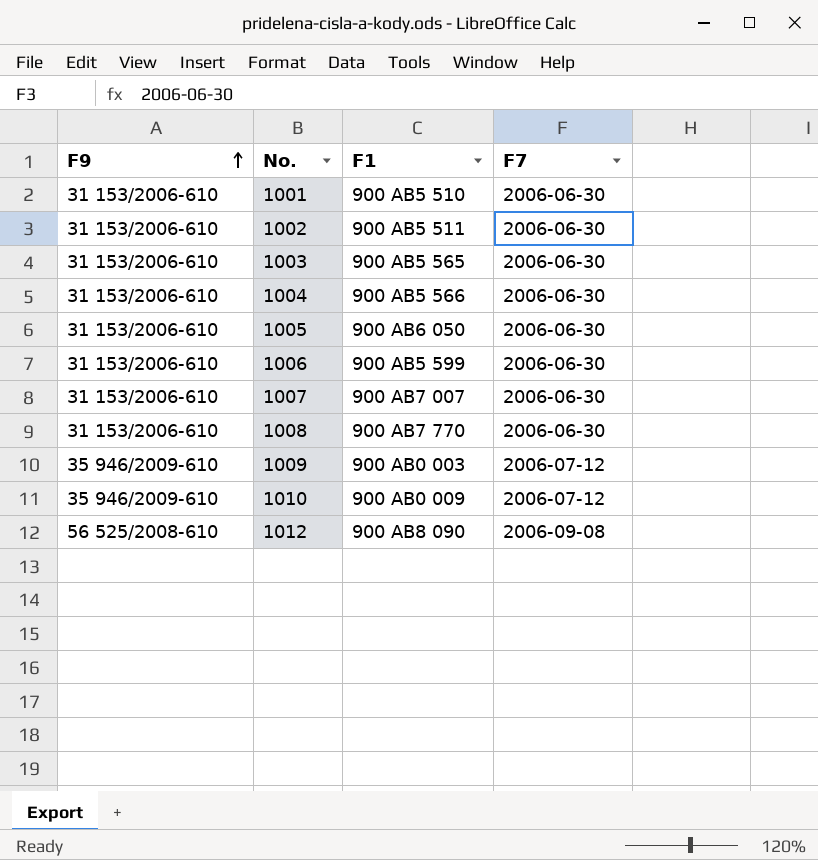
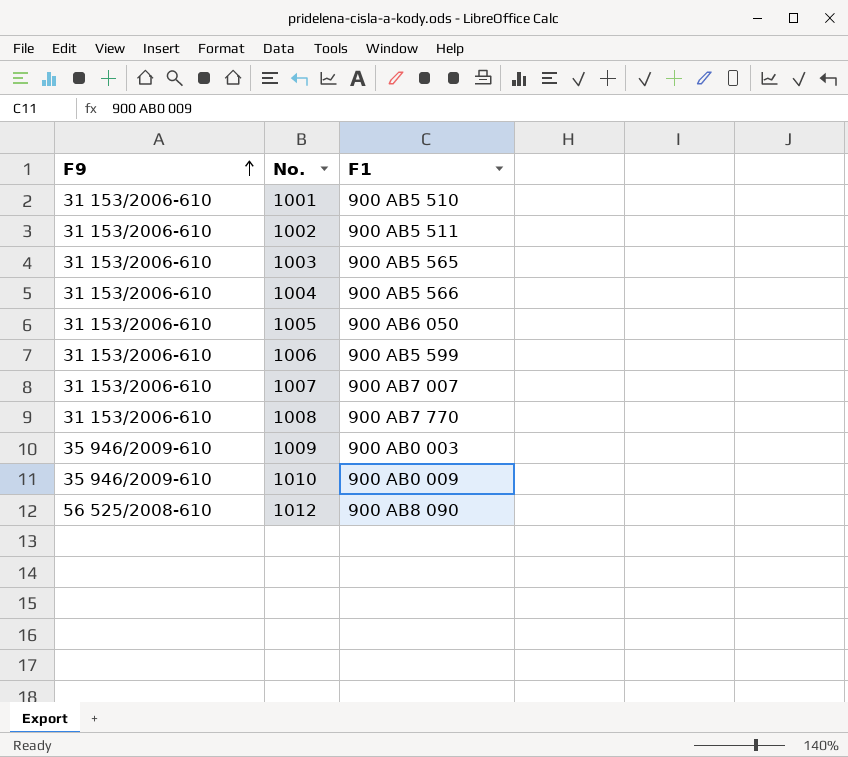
column F7 | position: 4 -> none

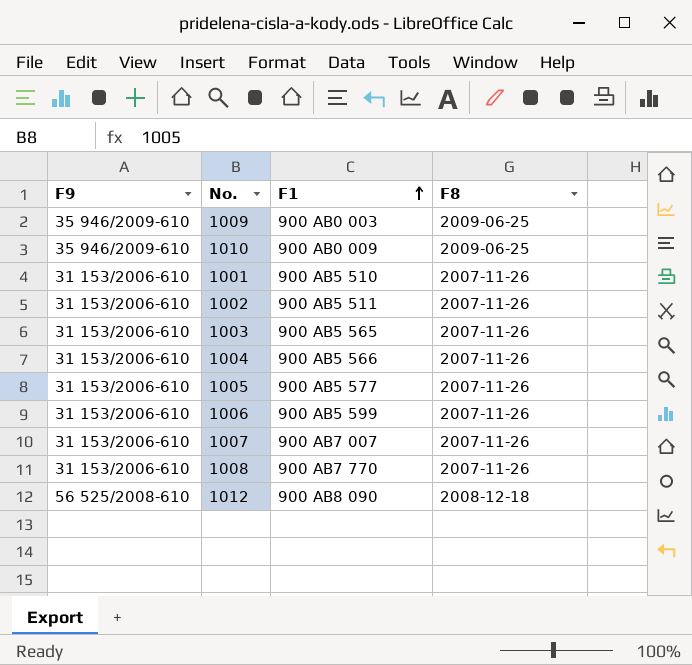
row order: F9 ascending -> F1 ascending
column F8 | position: none -> 4
1005 | F1: 900 AB6 050 -> 900 AB5 577

